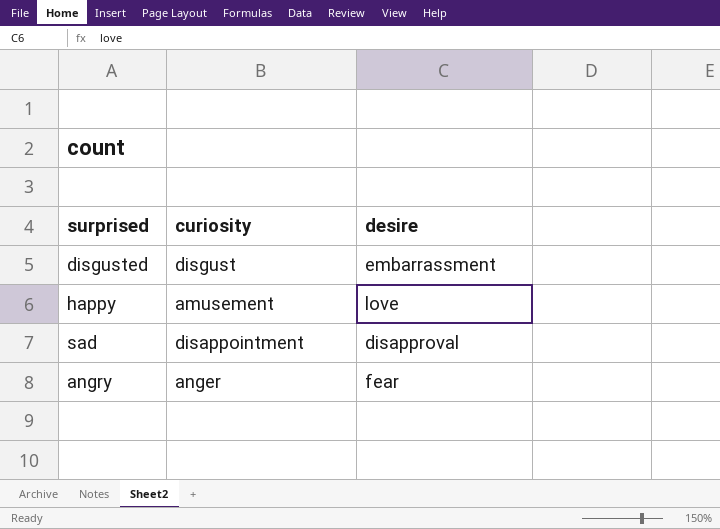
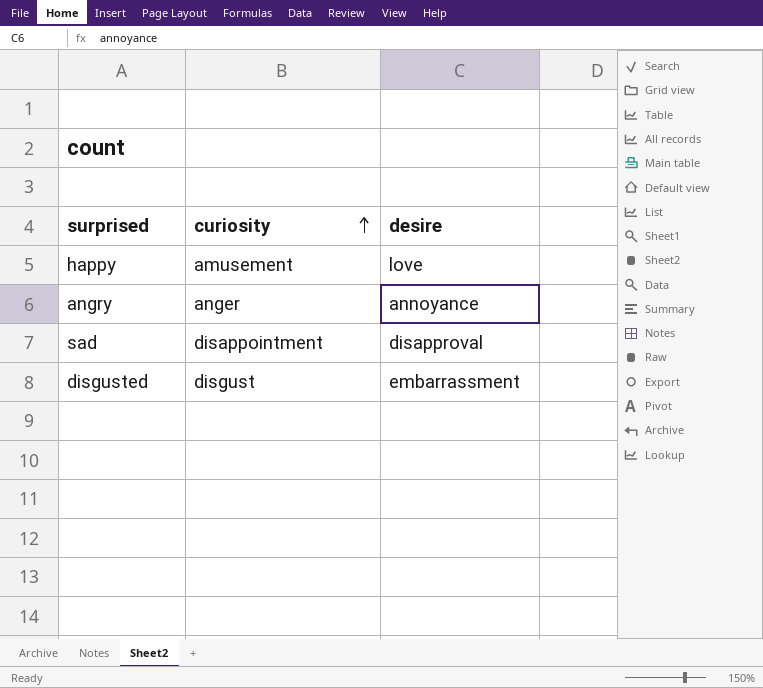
row order: none -> curiosity ascending
angry | desire: fear -> annoyance

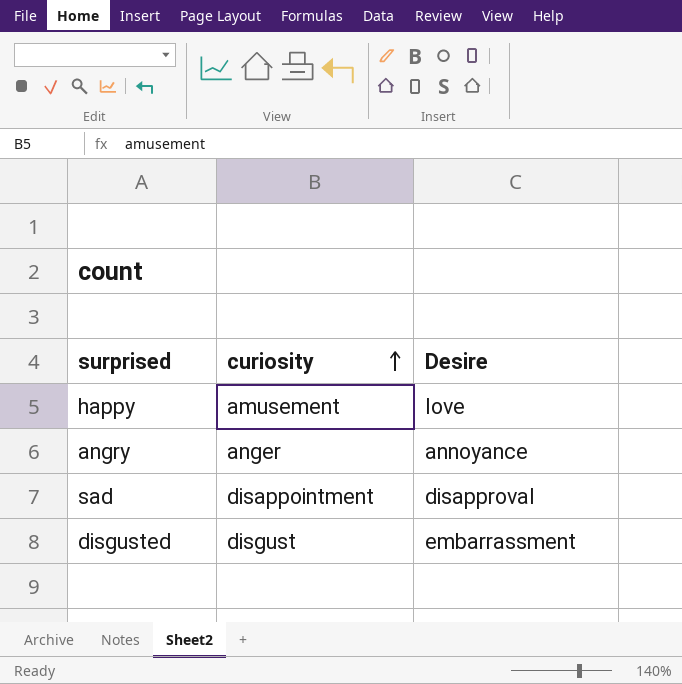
column name: desire -> Desire

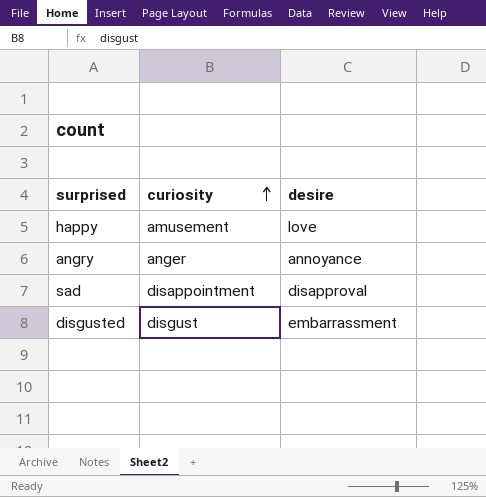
column name: Desire -> desire

